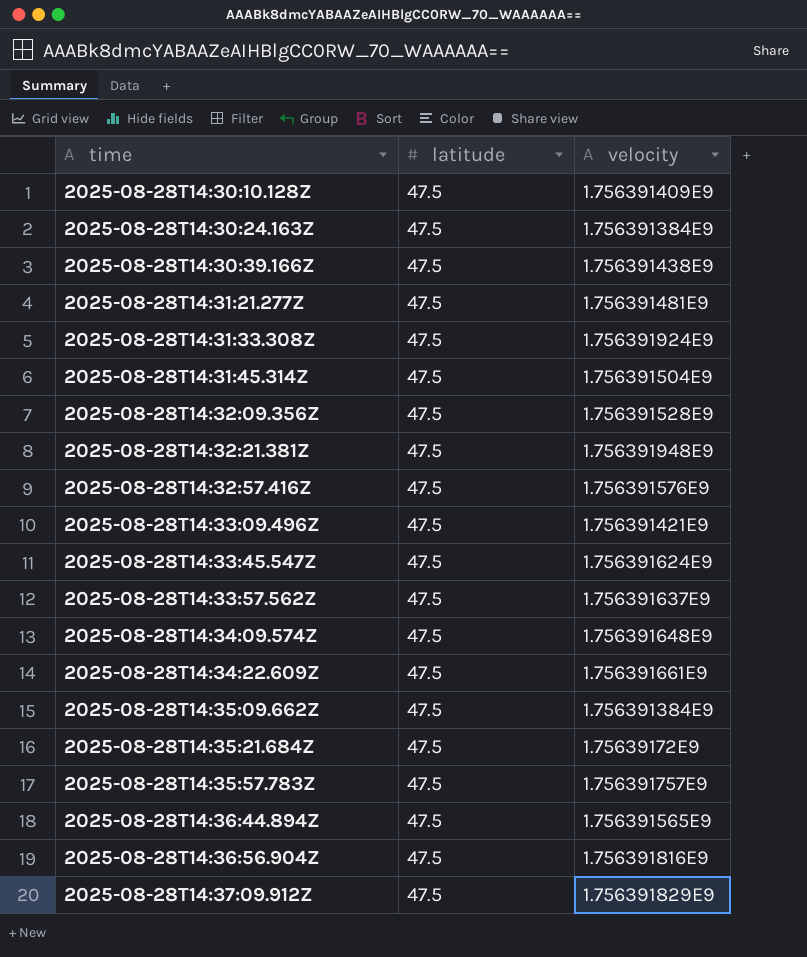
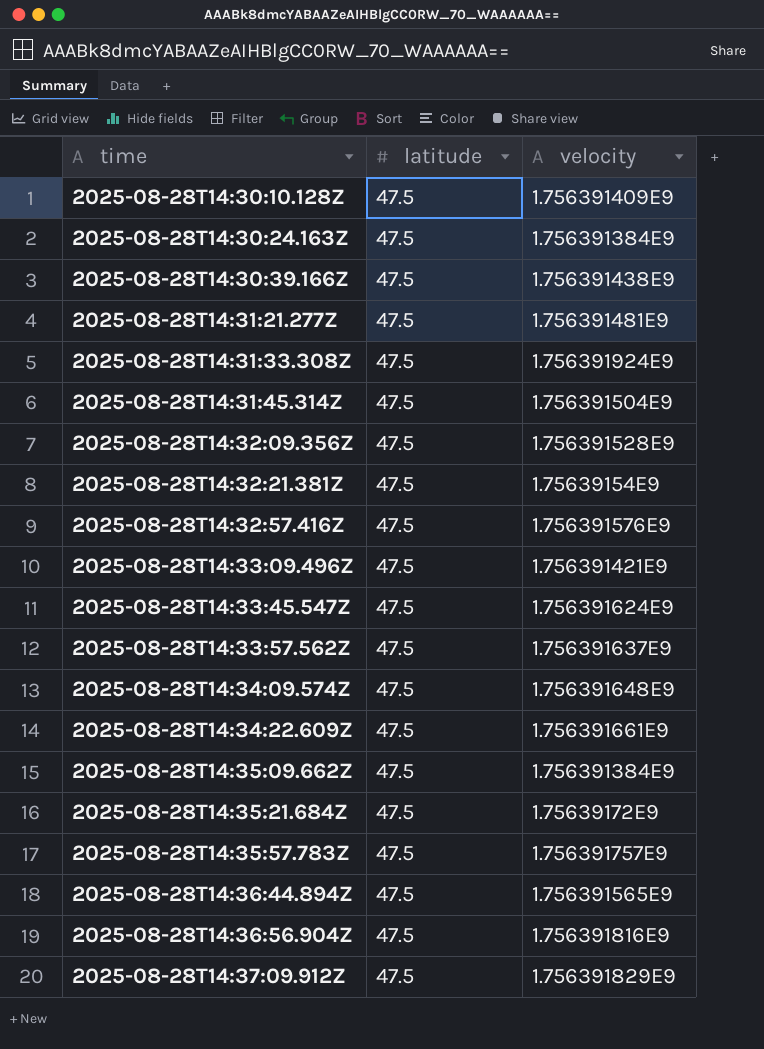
2025-08-28T14:32:21.381Z | velocity: 1.756391948E9 -> 1.75639154E9

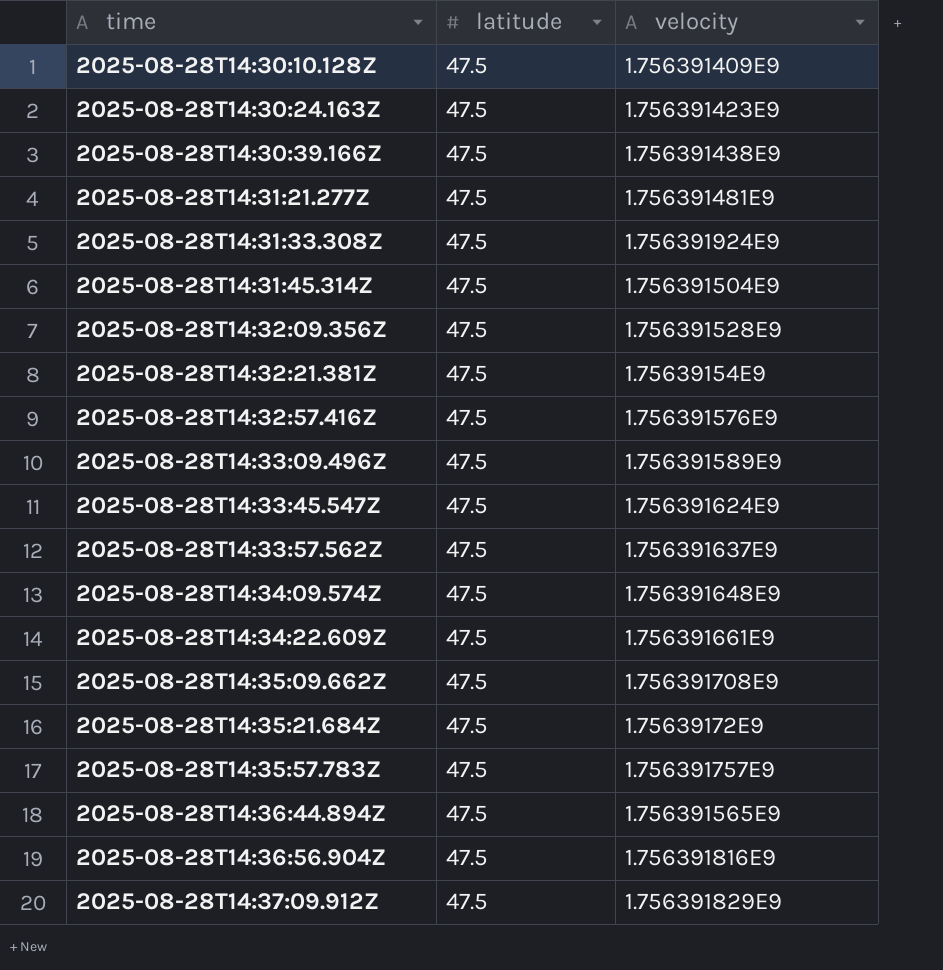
2025-08-28T14:30:24.163Z | velocity: 1.756391384E9 -> 1.756391423E9
2025-08-28T14:33:09.496Z | velocity: 1.756391421E9 -> 1.756391589E9
2025-08-28T14:35:09.662Z | velocity: 1.756391384E9 -> 1.756391708E9

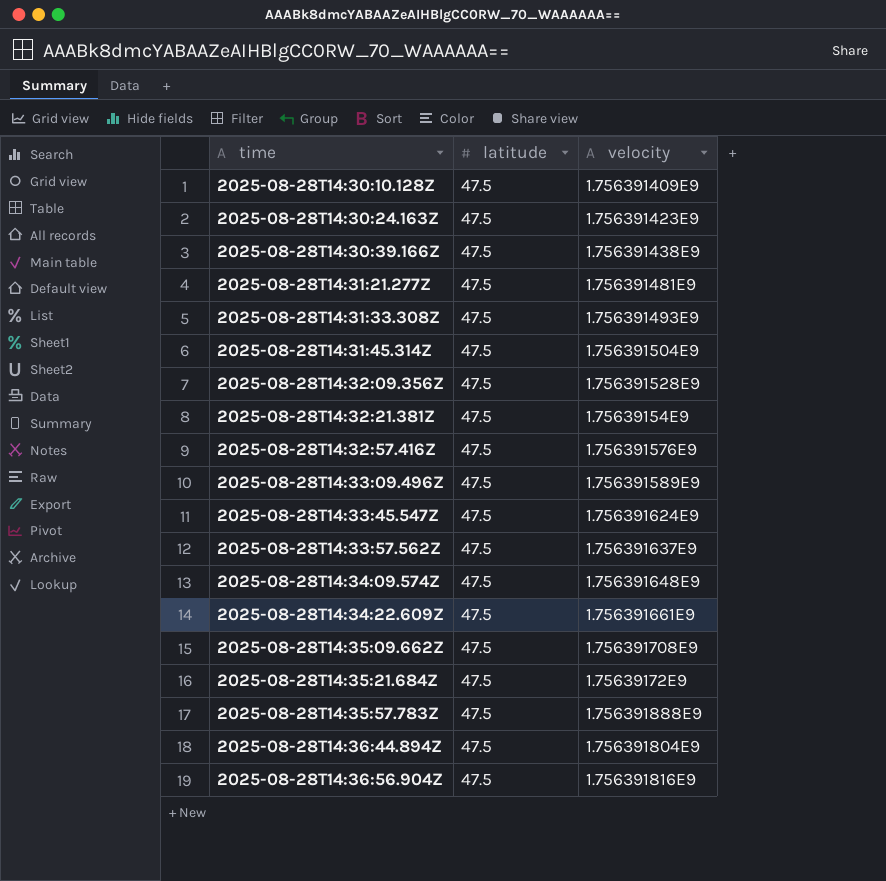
row 2025-08-28T14:37:09.912Z: 47.5 | 1.756391829E9 -> none
2025-08-28T14:31:33.308Z | velocity: 1.756391924E9 -> 1.756391493E9
2025-08-28T14:35:57.783Z | velocity: 1.756391757E9 -> 1.756391888E9
2025-08-28T14:36:44.894Z | velocity: 1.756391565E9 -> 1.756391804E9

